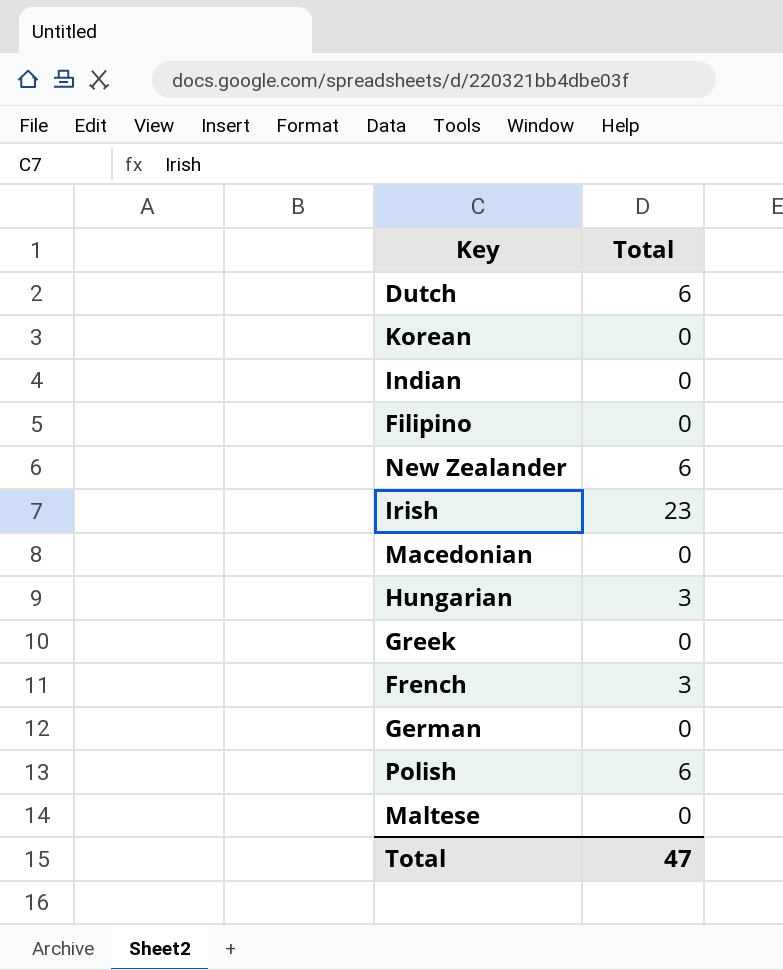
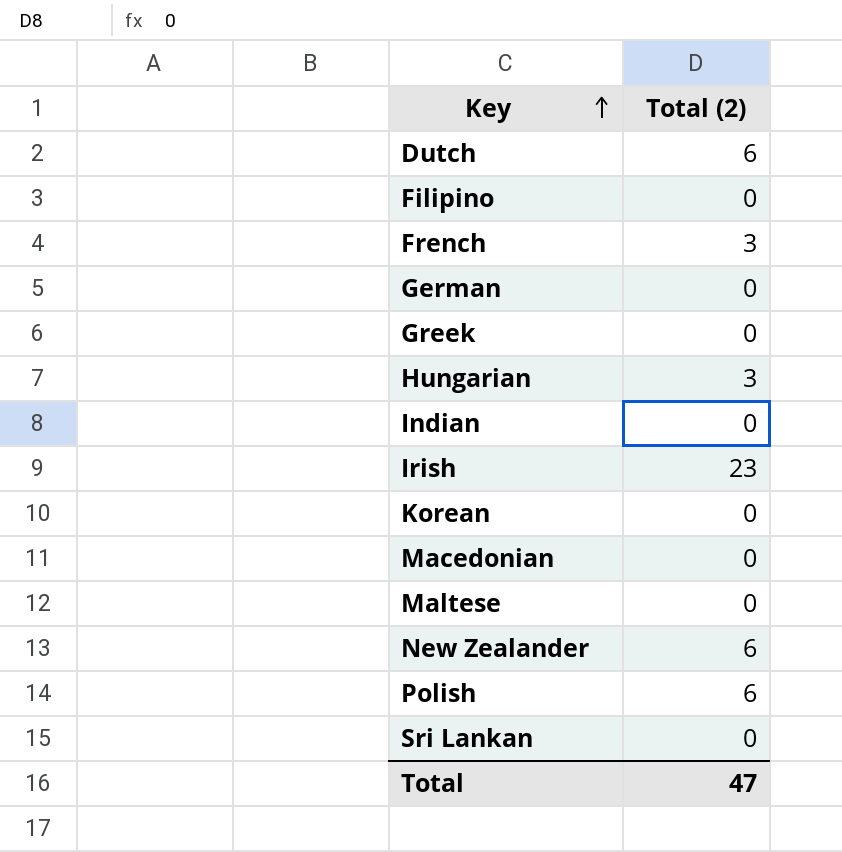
row order: none -> Key ascending
column name: Total -> Total (2)
row Sri Lankan: none -> 0

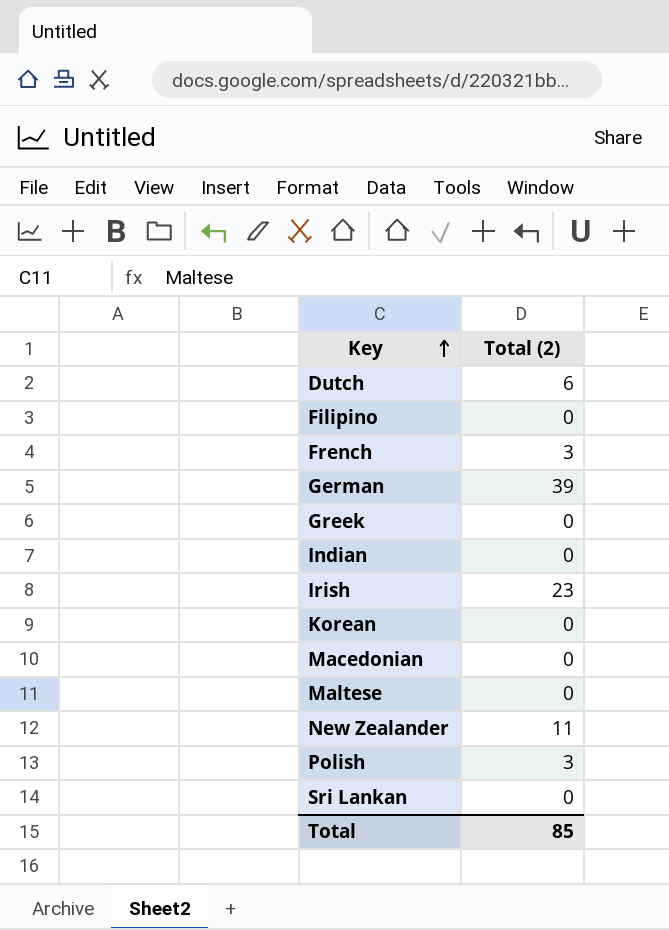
row Hungarian: 3 -> none
German | Total (2): 0 -> 39
New Zealander | Total (2): 6 -> 11
Polish | Total (2): 6 -> 3
Total | Total (2): 47 -> 85

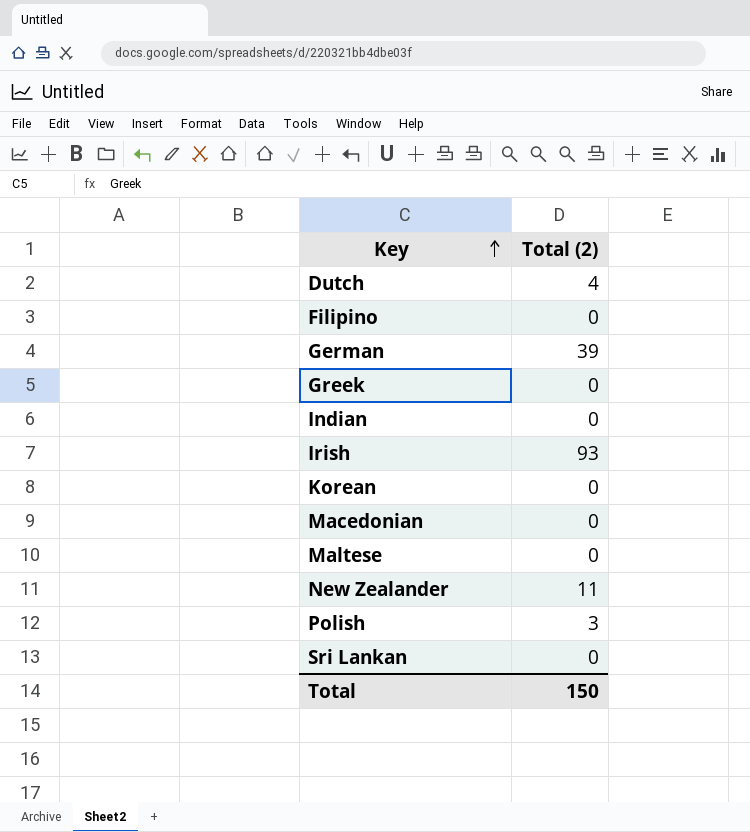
row French: 3 -> none
Dutch | Total (2): 6 -> 4
Irish | Total (2): 23 -> 93
Total | Total (2): 85 -> 150

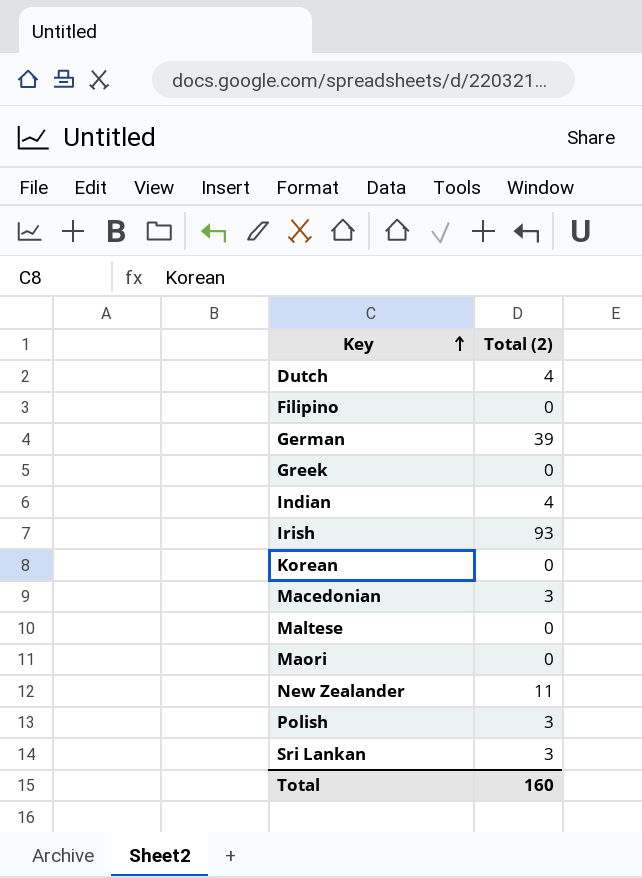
Indian | Total (2): 0 -> 4
Macedonian | Total (2): 0 -> 3
row Maori: none -> 0
Sri Lankan | Total (2): 0 -> 3
Total | Total (2): 150 -> 160

